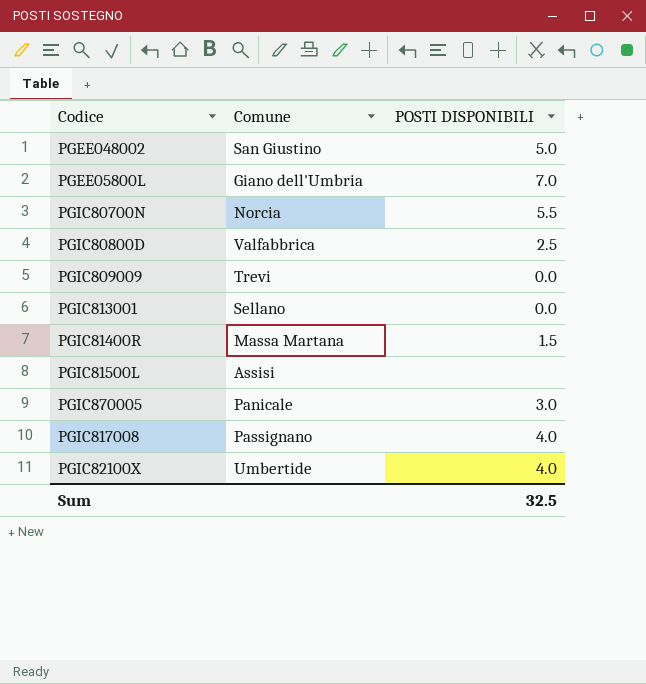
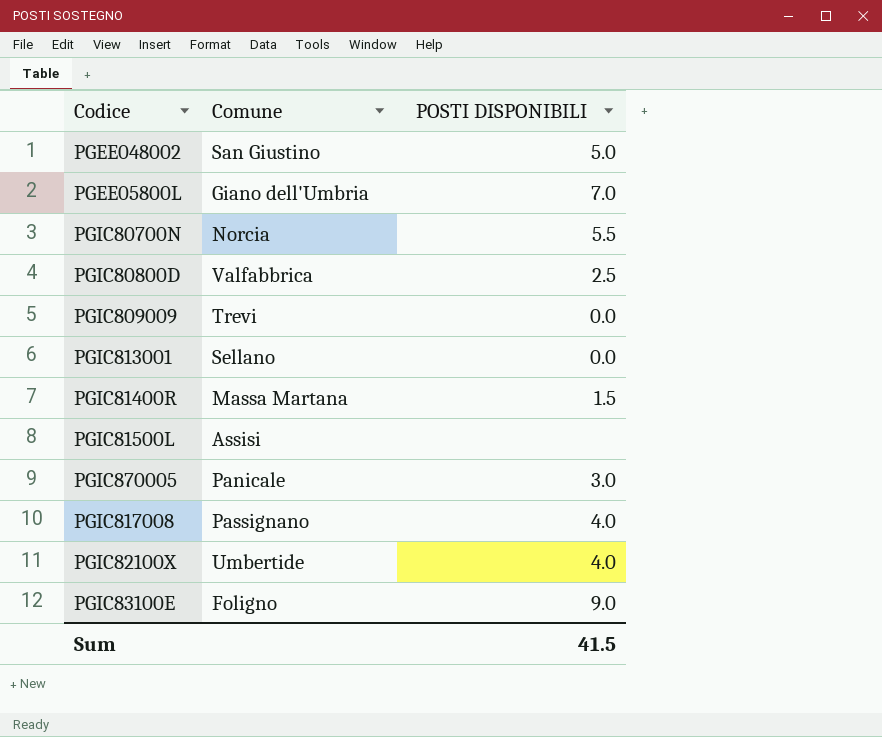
row PGIC83100E: none -> Foligno | 9.0
Sum | POSTI DISPONIBILI: 32.5 -> 41.5

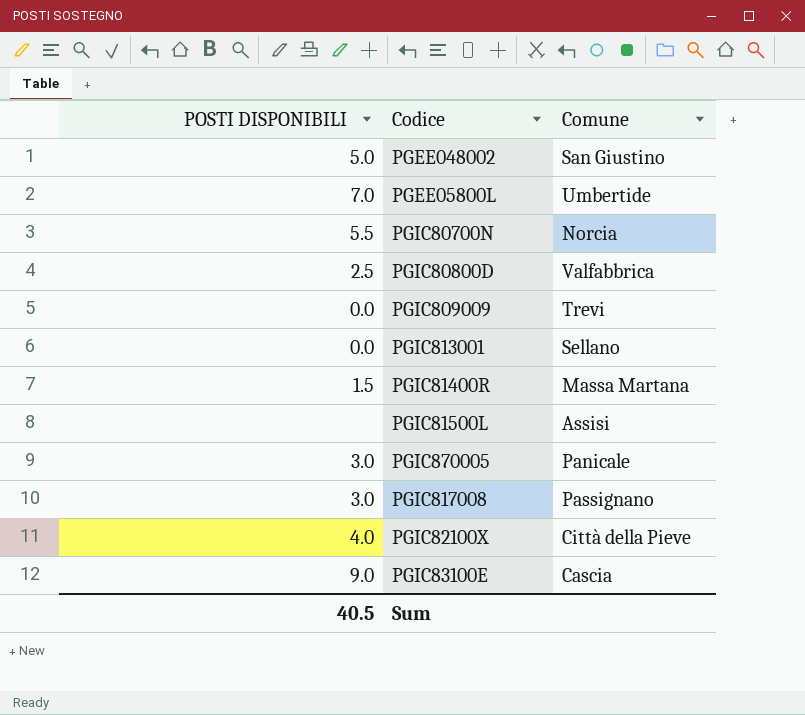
column POSTI DISPONIBILI | position: 3 -> 1
PGEE05800L | Comune: Giano dell'Umbria -> Umbertide
PGIC817008 | POSTI DISPONIBILI: 4.0 -> 3.0
PGIC82100X | Comune: Umbertide -> Città della Pieve
PGIC83100E | Comune: Foligno -> Cascia
Sum | POSTI DISPONIBILI: 41.5 -> 40.5

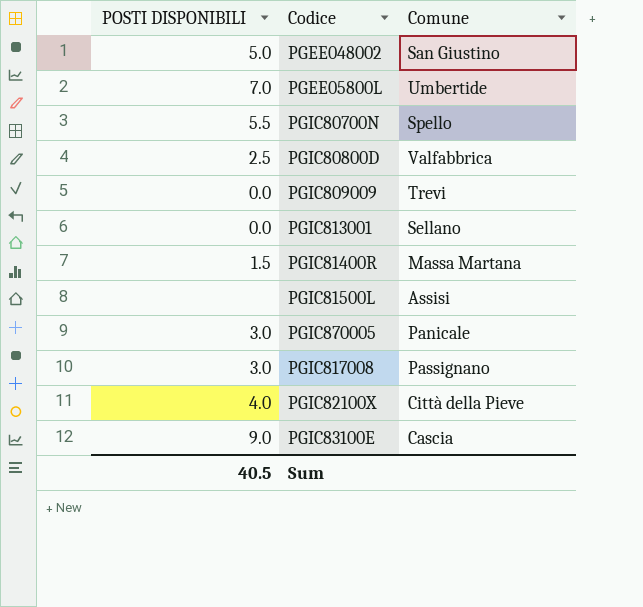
PGIC80700N | Comune: Norcia -> Spello

